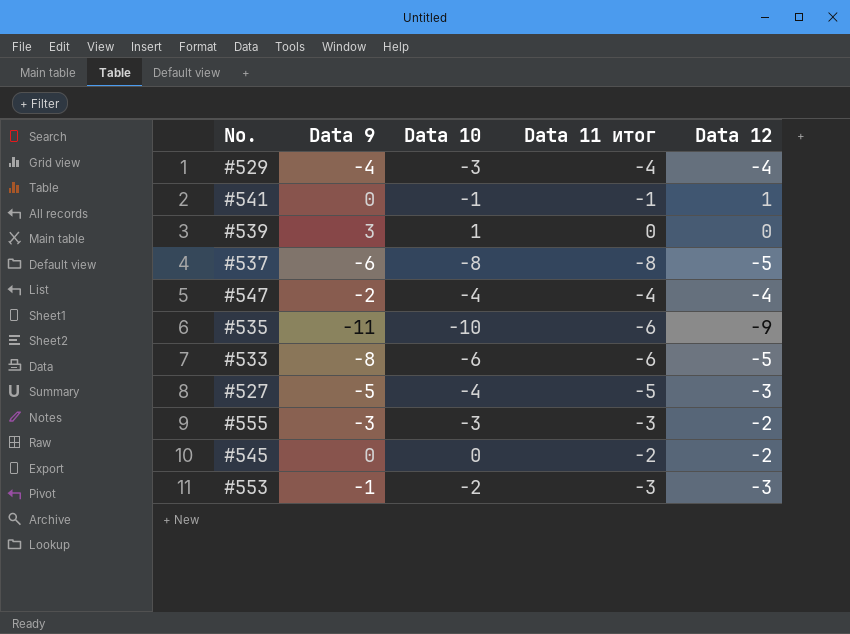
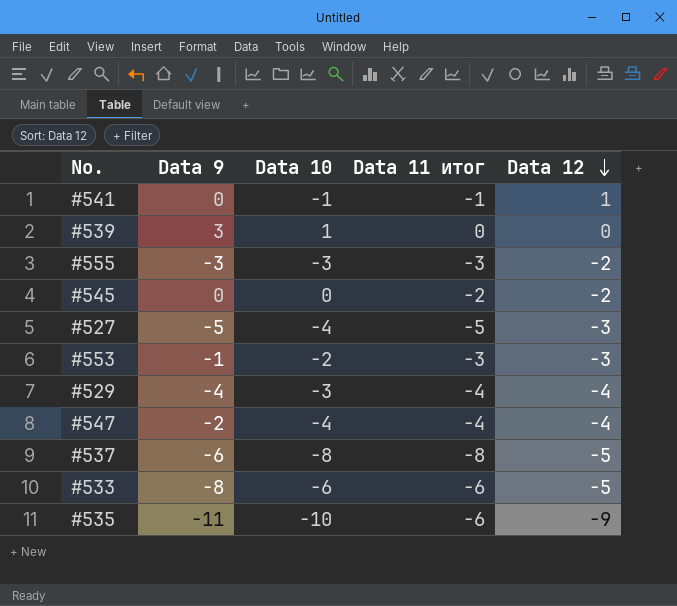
row order: none -> Data 12 descending

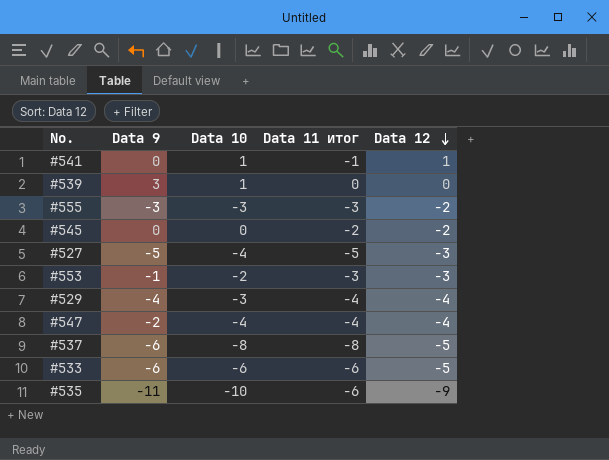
#541 | Data 10: -1 -> 1
#533 | Data 9: -8 -> -6

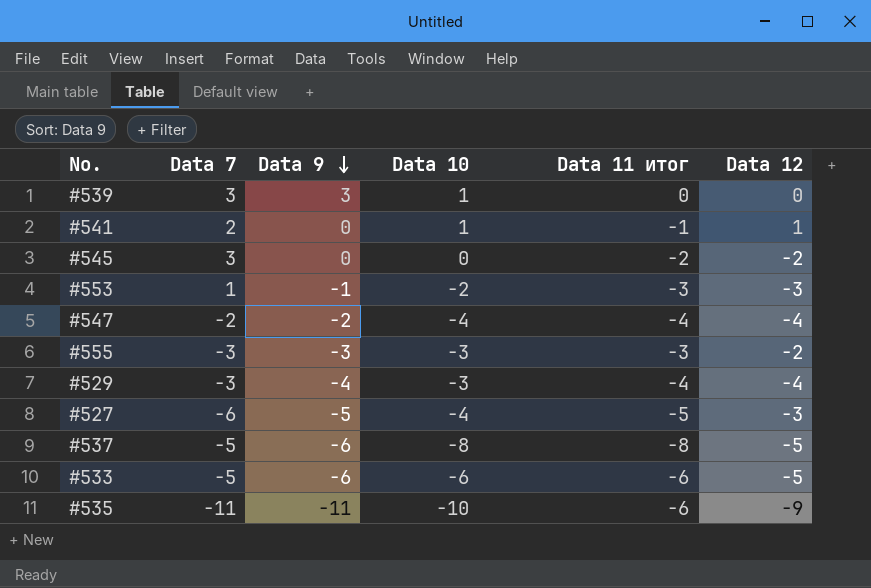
row order: Data 12 descending -> Data 9 descending
column Data 7 | position: none -> 2

